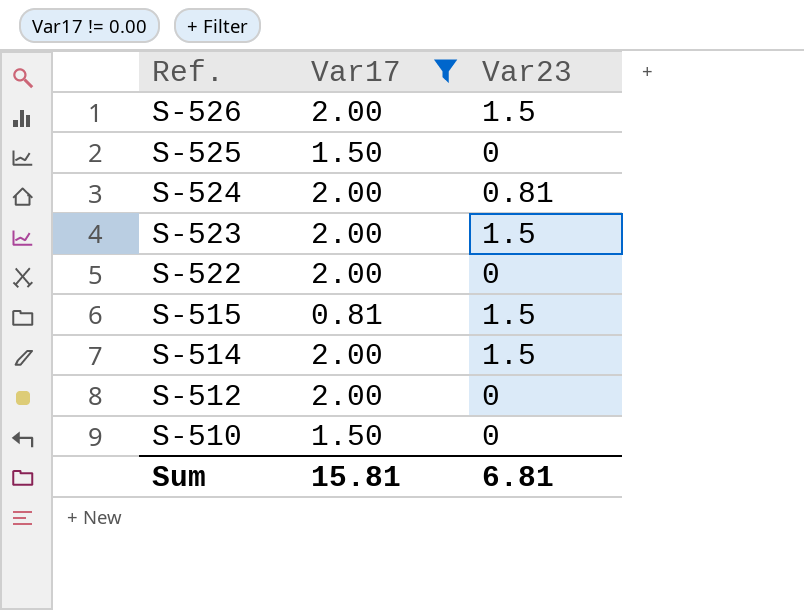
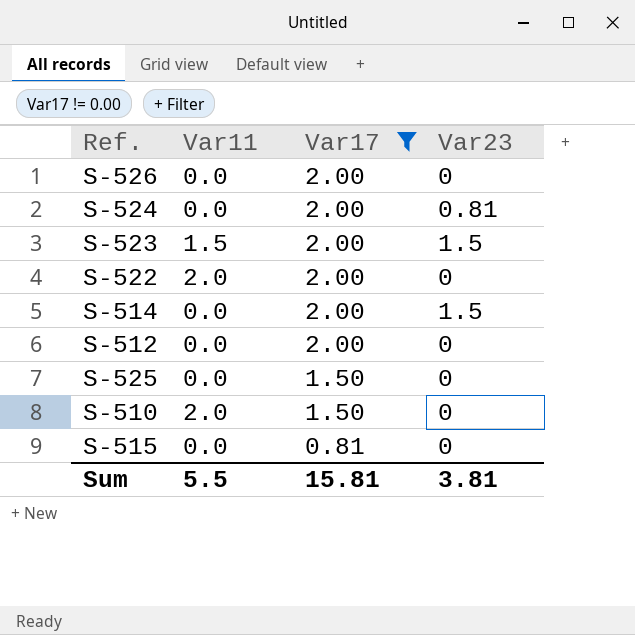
row order: Ref. descending -> Var17 descending
column Var11 | position: none -> 2
S-526 | Var23: 1.5 -> 0
S-515 | Var23: 1.5 -> 0
Sum | Var23: 6.81 -> 3.81

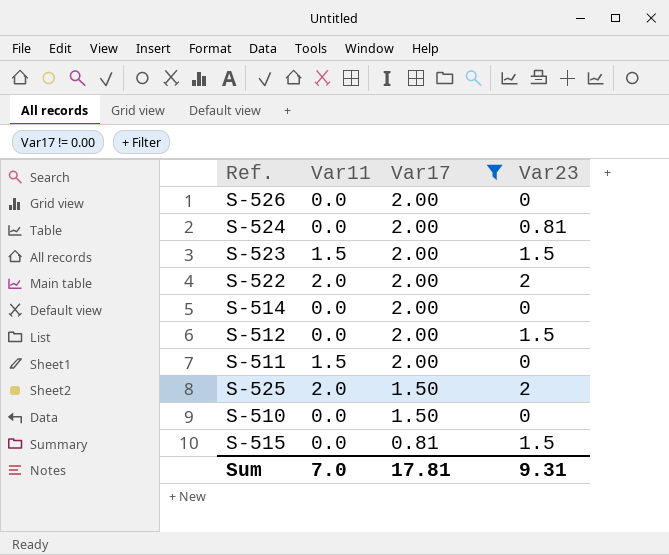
S-522 | Var23: 0 -> 2
S-514 | Var23: 1.5 -> 0
S-512 | Var23: 0 -> 1.5
row S-511: none -> 1.5 | 2.00 | 0
S-525 | Var11: 0.0 -> 2.0
S-525 | Var23: 0 -> 2
S-510 | Var11: 2.0 -> 0.0
S-515 | Var23: 0 -> 1.5
Sum | Var11: 5.5 -> 7.0
Sum | Var17: 15.81 -> 17.81
Sum | Var23: 3.81 -> 9.31

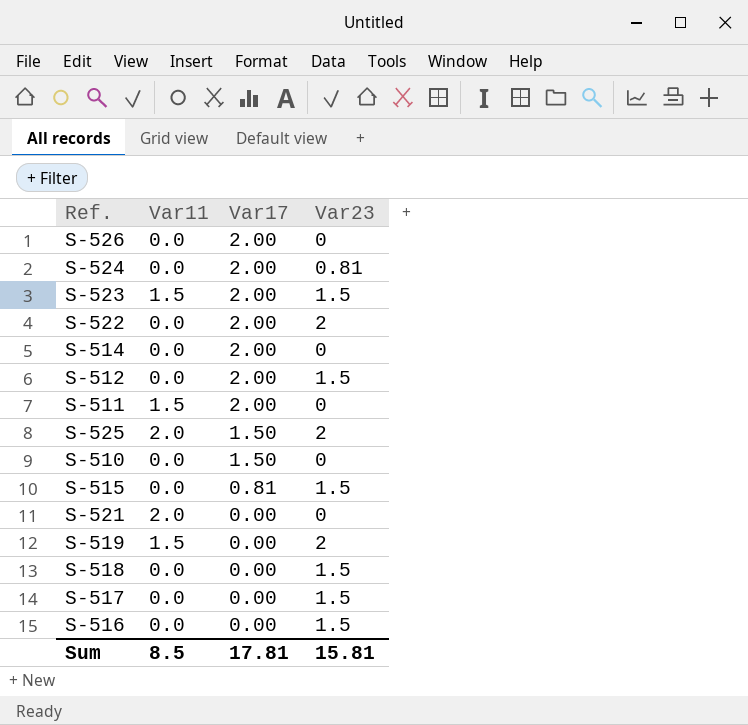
filter: Var17 != 0.00 -> none
S-522 | Var11: 2.0 -> 0.0
Sum | Var11: 7.0 -> 8.5
Sum | Var23: 9.31 -> 15.81

